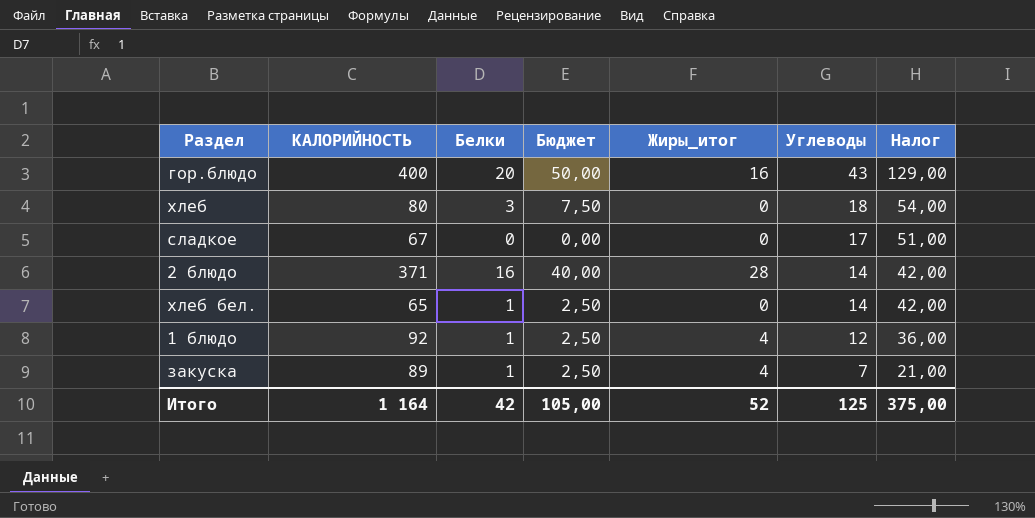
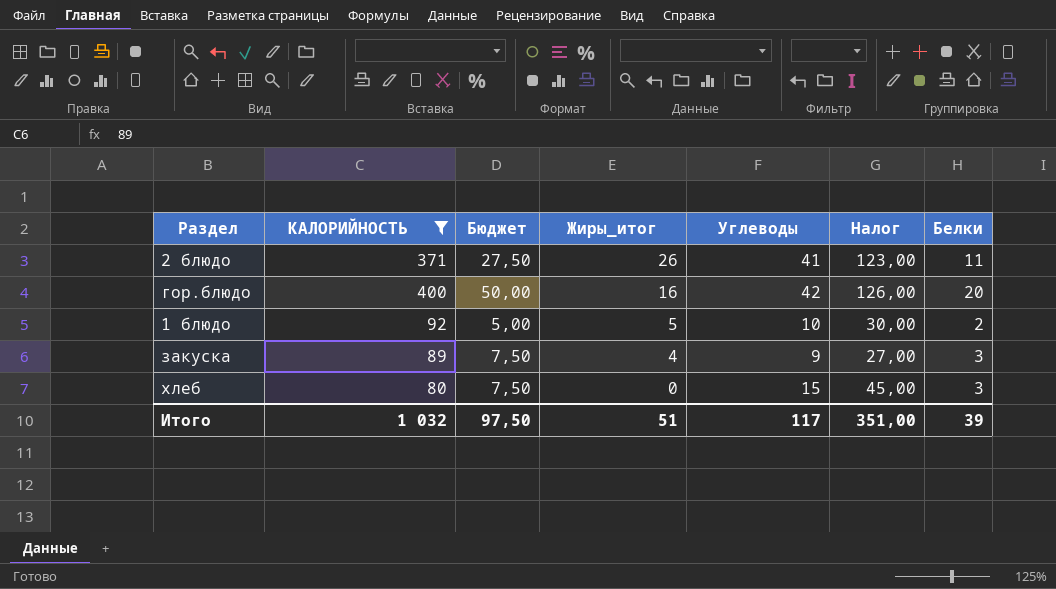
filter: none -> КАЛОРИЙНОСТЬ >= 80
row order: Углеводы descending -> Жиры_итог descending
column Белки | position: 3 -> 7
2 блюдо | Бюджет: 40,00 -> 27,50
2 блюдо | Жиры_итог: 28 -> 26
2 блюдо | Углеводы: 14 -> 41
2 блюдо | Налог: 42,00 -> 123,00
2 блюдо | Белки: 16 -> 11
гор.блюдо | Углеводы: 43 -> 42
гор.блюдо | Налог: 129,00 -> 126,00
1 блюдо | Бюджет: 2,50 -> 5,00
1 блюдо | Жиры_итог: 4 -> 5
1 блюдо | Углеводы: 12 -> 10
1 блюдо | Налог: 36,00 -> 30,00
1 блюдо | Белки: 1 -> 2
закуска | Бюджет: 2,50 -> 7,50
закуска | Углеводы: 7 -> 9
закуска | Налог: 21,00 -> 27,00
закуска | Белки: 1 -> 3
хлеб | Углеводы: 18 -> 15
хлеб | Налог: 54,00 -> 45,00
Итого | КАЛОРИЙНОСТЬ: 1 164 -> 1 032
Итого | Бюджет: 105,00 -> 97,50
Итого | Жиры_итог: 52 -> 51
Итого | Углеводы: 125 -> 117
Итого | Налог: 375,00 -> 351,00
Итого | Белки: 42 -> 39

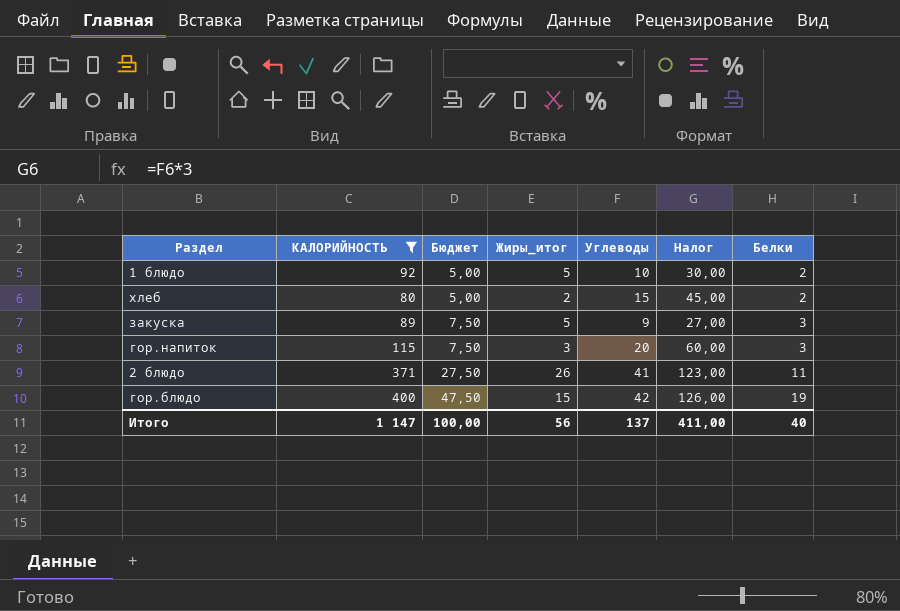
row order: Жиры_итог descending -> Бюджет ascending
хлеб | Бюджет: 7,50 -> 5,00
хлеб | Жиры_итог: 0 -> 2
хлеб | Белки: 3 -> 2
закуска | Жиры_итог: 4 -> 5
row гор.напиток: none -> 115 | 7,50 | 3 | 20 | 60,00 | 3
гор.блюдо | Бюджет: 50,00 -> 47,50
гор.блюдо | Жиры_итог: 16 -> 15
гор.блюдо | Белки: 20 -> 19
Итого | КАЛОРИЙНОСТЬ: 1 032 -> 1 147
Итого | Бюджет: 97,50 -> 100,00
Итого | Жиры_итог: 51 -> 56
Итого | Углеводы: 117 -> 137
Итого | Налог: 351,00 -> 411,00
Итого | Белки: 39 -> 40

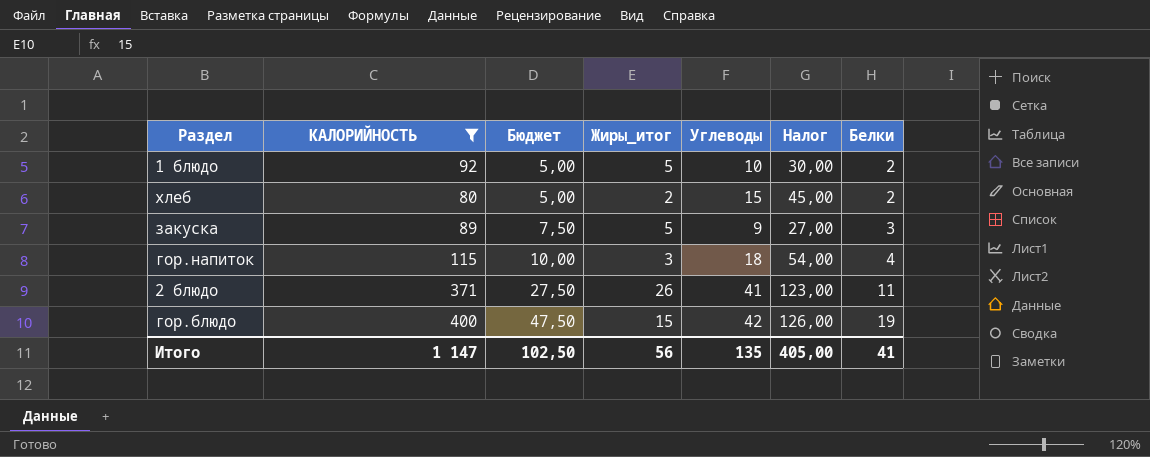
гор.напиток | Бюджет: 7,50 -> 10,00
гор.напиток | Углеводы: 20 -> 18
гор.напиток | Налог: 60,00 -> 54,00
гор.напиток | Белки: 3 -> 4
Итого | Бюджет: 100,00 -> 102,50
Итого | Углеводы: 137 -> 135
Итого | Налог: 411,00 -> 405,00
Итого | Белки: 40 -> 41

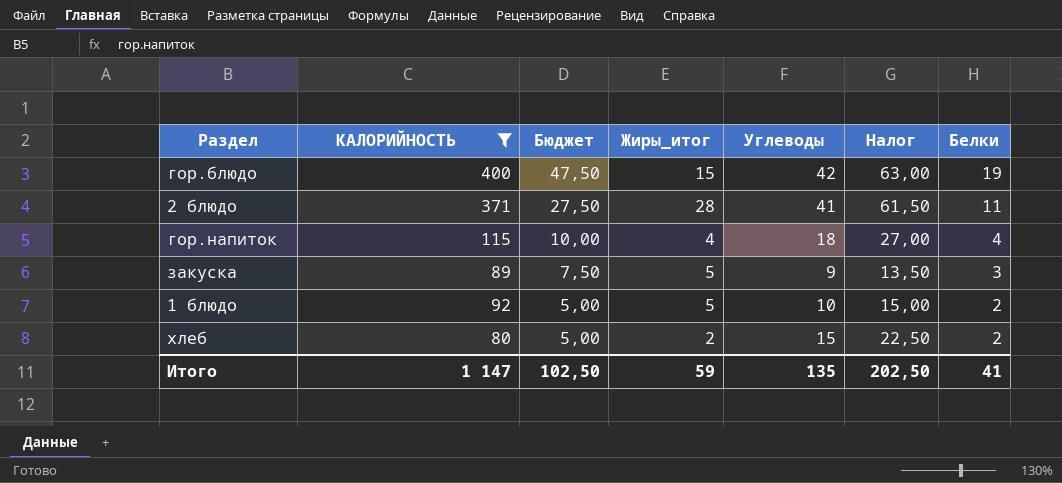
row order: Бюджет ascending -> Бюджет descending
column Налог | formula: [Углеводы] * 3 -> [Углеводы] * 1,5
2 блюдо | Жиры_итог: 26 -> 28
гор.напиток | Жиры_итог: 3 -> 4
Итого | Жиры_итог: 56 -> 59
Итого | Налог: 405,00 -> 202,50

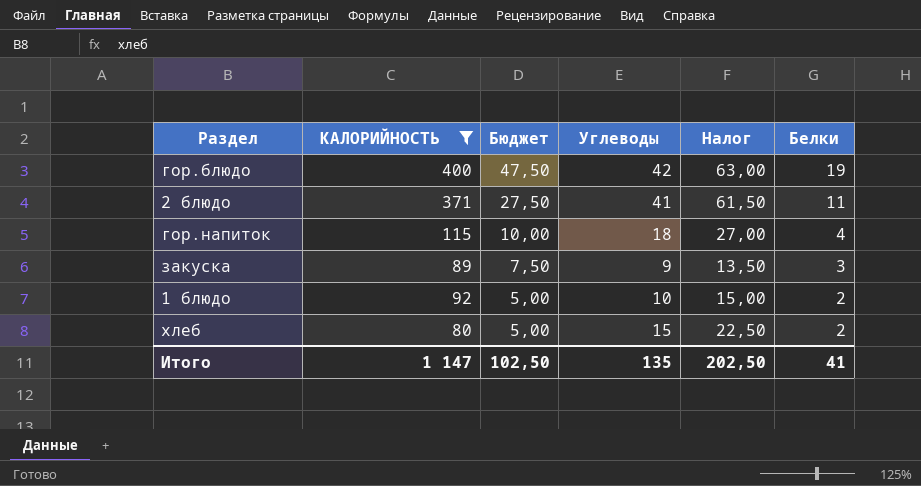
column Жиры_итог | position: 4 -> none

